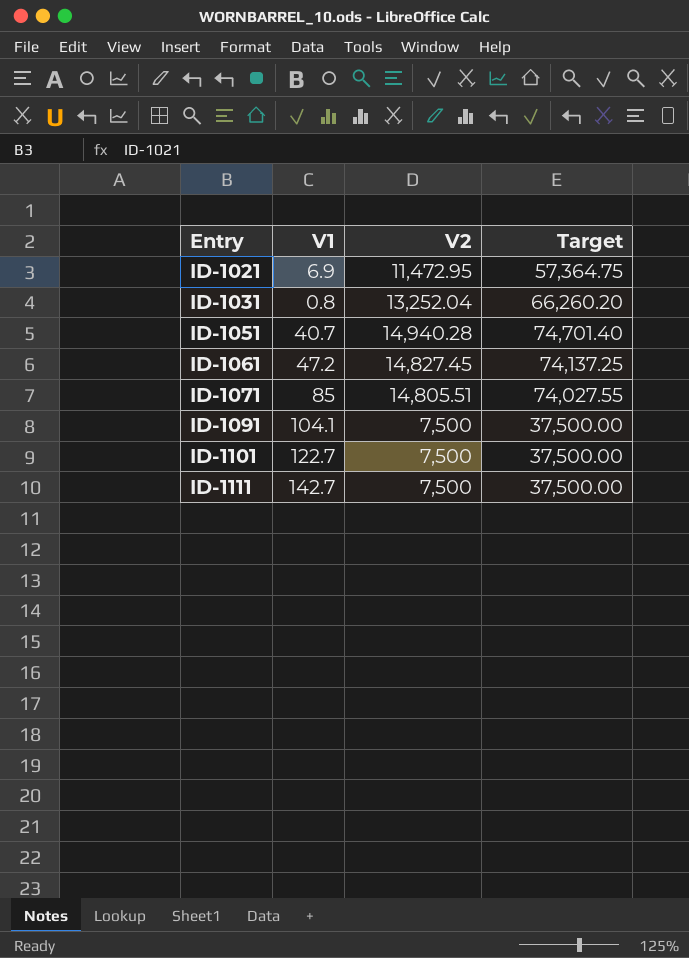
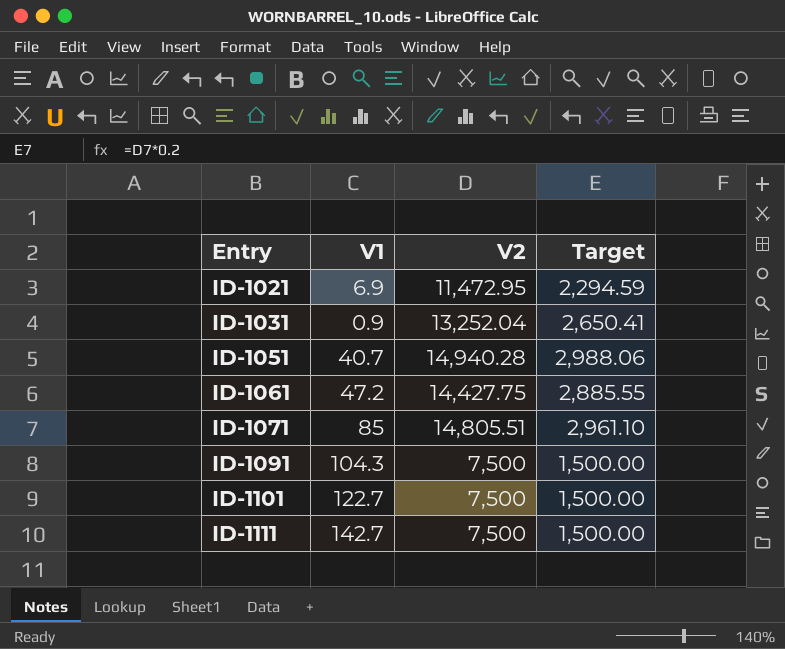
column Target | formula: [V2] * 5 -> [V2] * 0.2
ID-1031 | V1: 0.8 -> 0.9
ID-1061 | V2: 14,827.45 -> 14,427.75
ID-1091 | V1: 104.1 -> 104.3

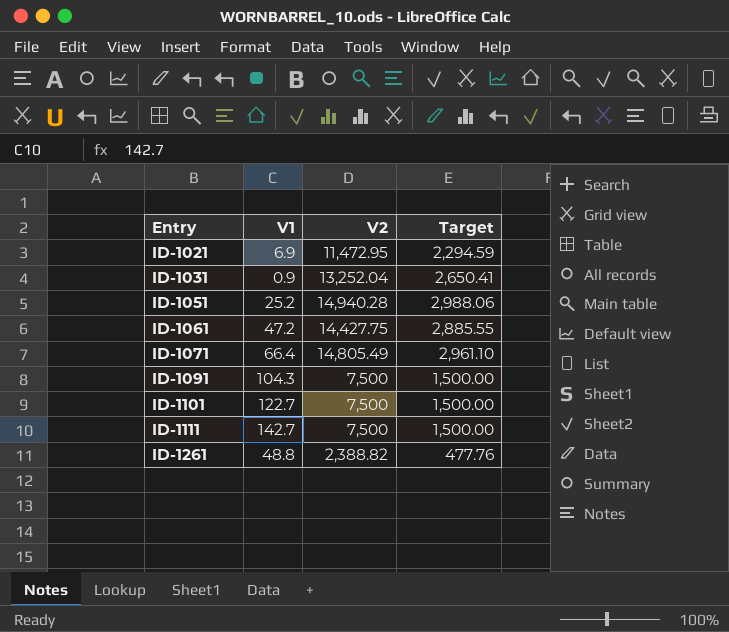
ID-1051 | V1: 40.7 -> 25.2
ID-1071 | V1: 85 -> 66.4
ID-1071 | V2: 14,805.51 -> 14,805.49
row ID-1261: none -> 48.8 | 2,388.82 | 477.76

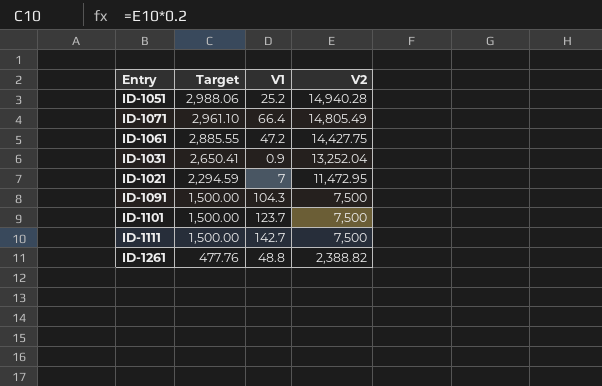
row order: Entry ascending -> Target descending
column Target | position: 4 -> 2
ID-1021 | V1: 6.9 -> 7
ID-1101 | V1: 122.7 -> 123.7

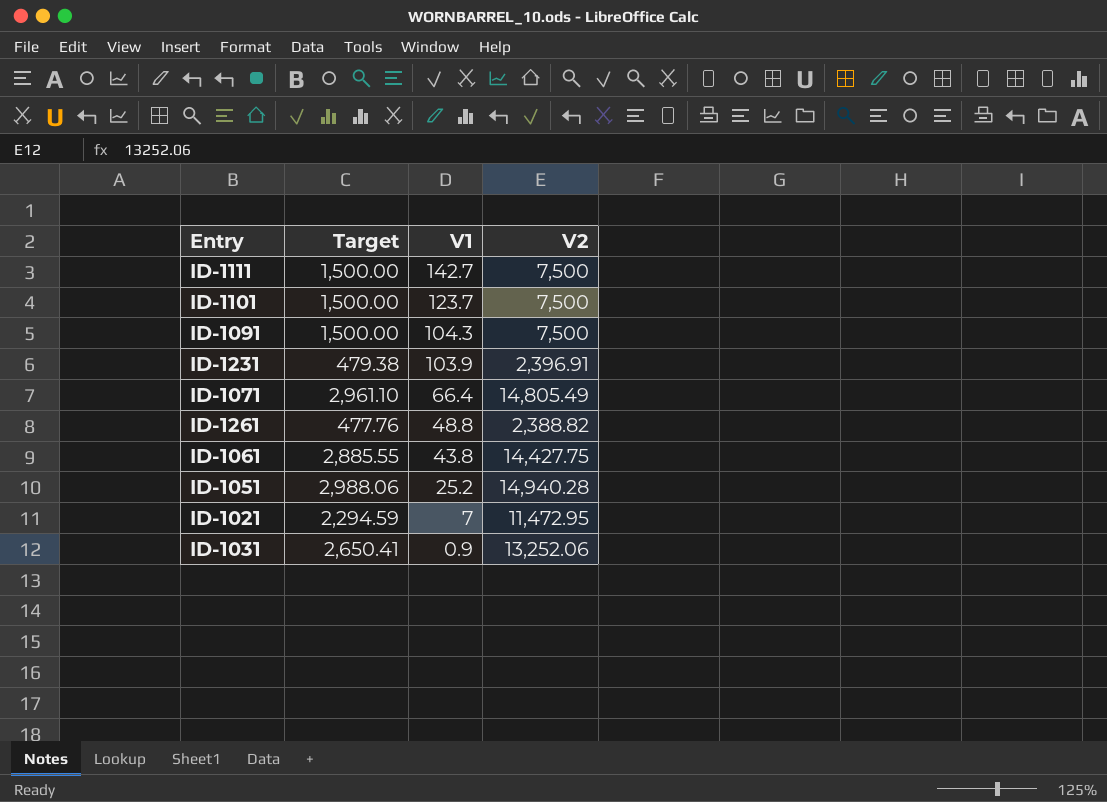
row order: Target descending -> V1 descending
row ID-1231: none -> 479.38 | 103.9 | 2,396.91
ID-1061 | V1: 47.2 -> 43.8
ID-1031 | V2: 13,252.04 -> 13,252.06

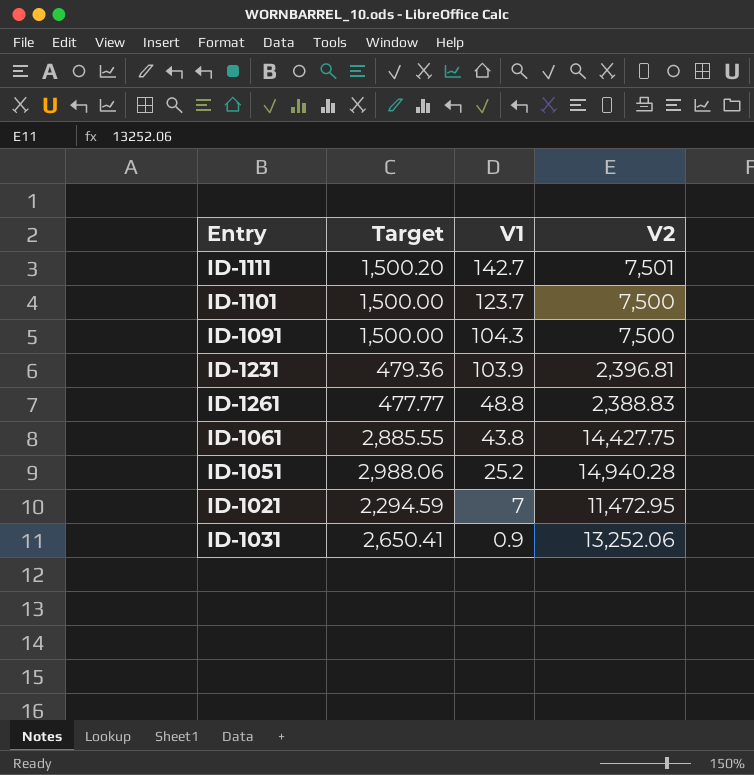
row ID-1071: 2,961.10 | 66.4 | 14,805.49 -> none
ID-1111 | Target: 1,500.00 -> 1,500.20
ID-1111 | V2: 7,500 -> 7,501
ID-1231 | Target: 479.38 -> 479.36
ID-1231 | V2: 2,396.91 -> 2,396.81
ID-1261 | Target: 477.76 -> 477.77
ID-1261 | V2: 2,388.82 -> 2,388.83

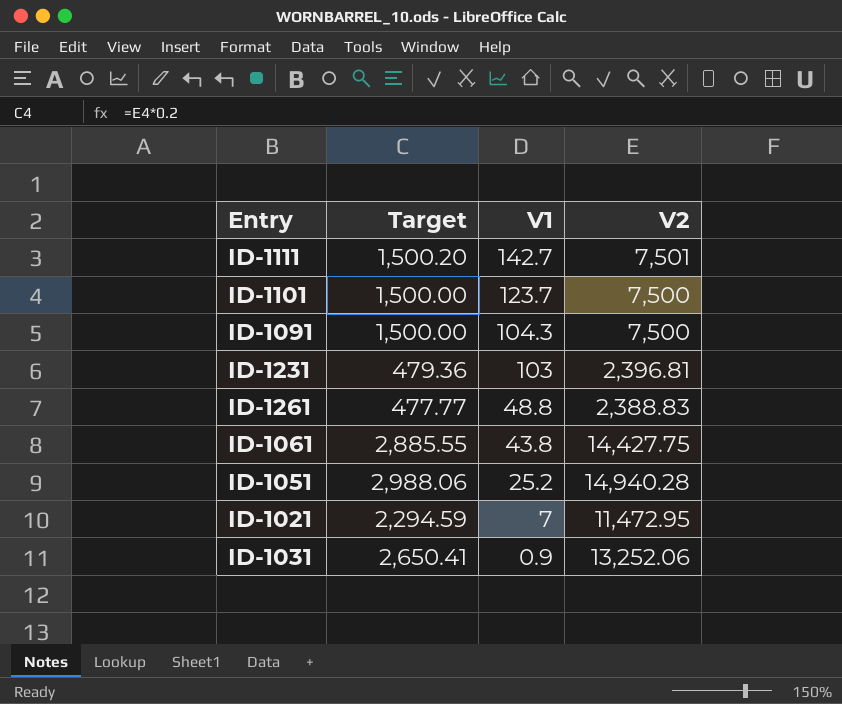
ID-1231 | V1: 103.9 -> 103

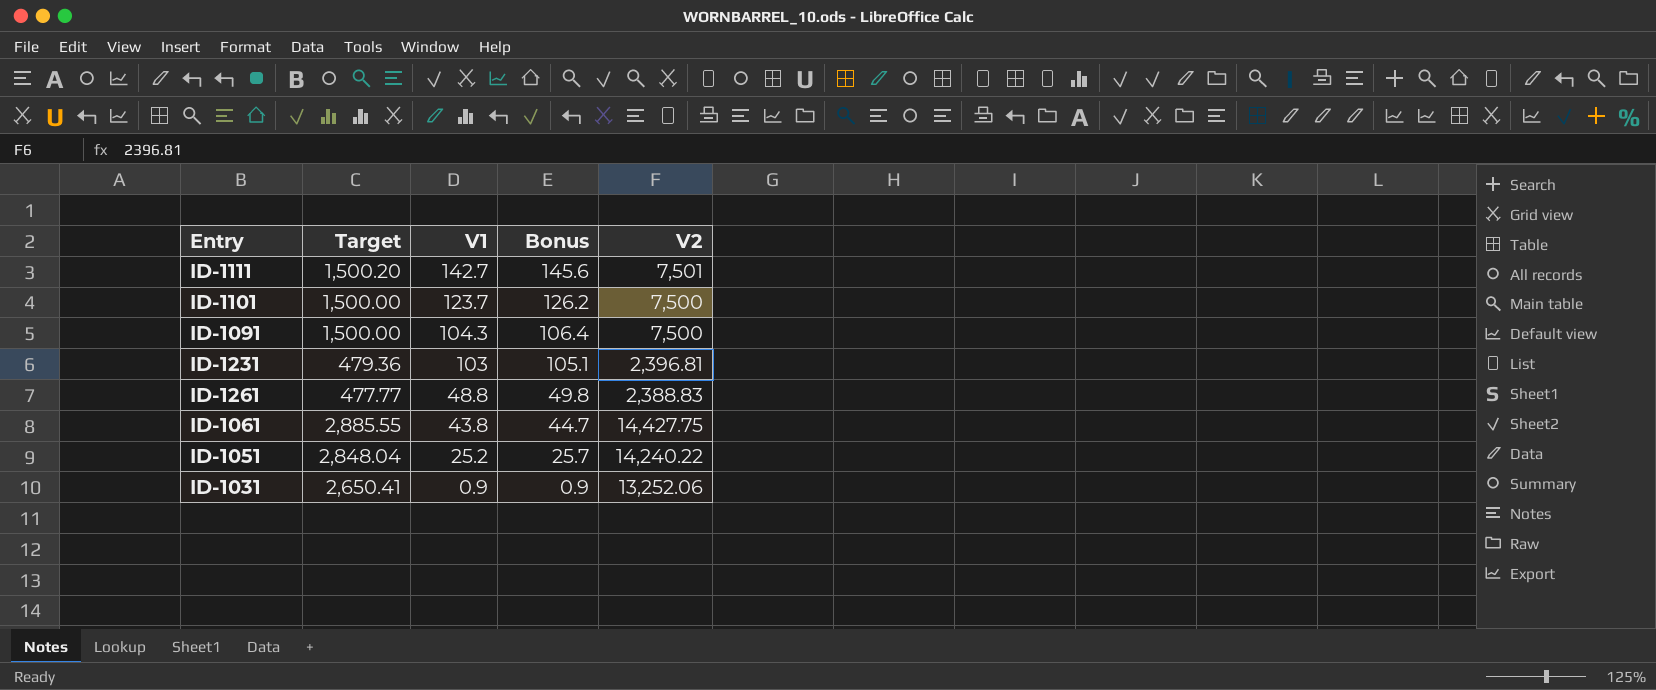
column Bonus | formula: none -> [V1] * 1.02
row ID-1021: 2,294.59 | 7 | 11,472.95 -> none
ID-1051 | Target: 2,988.06 -> 2,848.04
ID-1051 | V2: 14,940.28 -> 14,240.22

